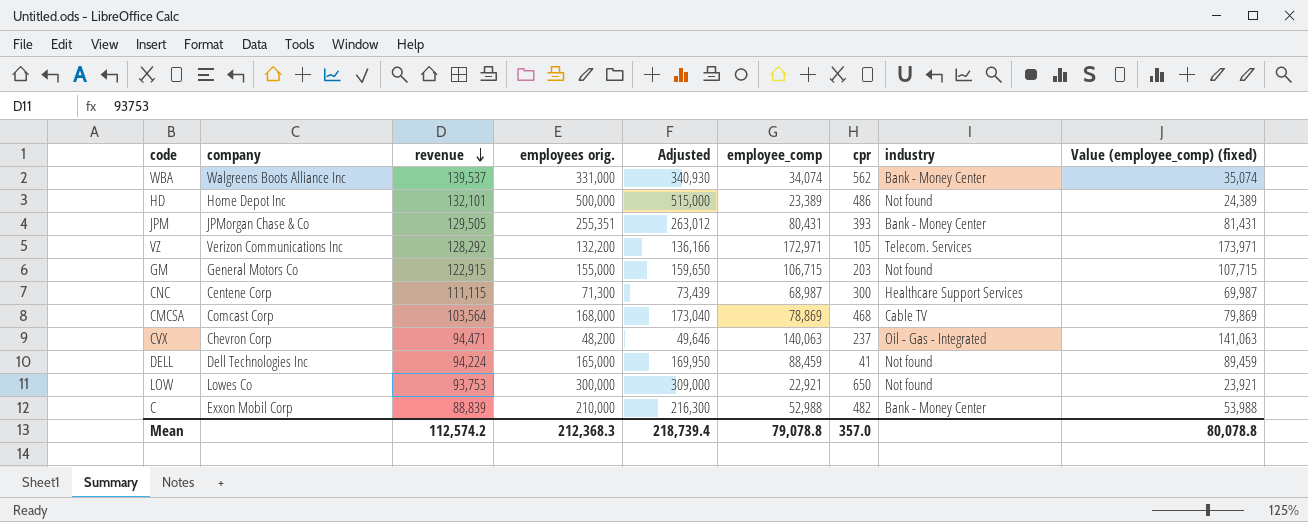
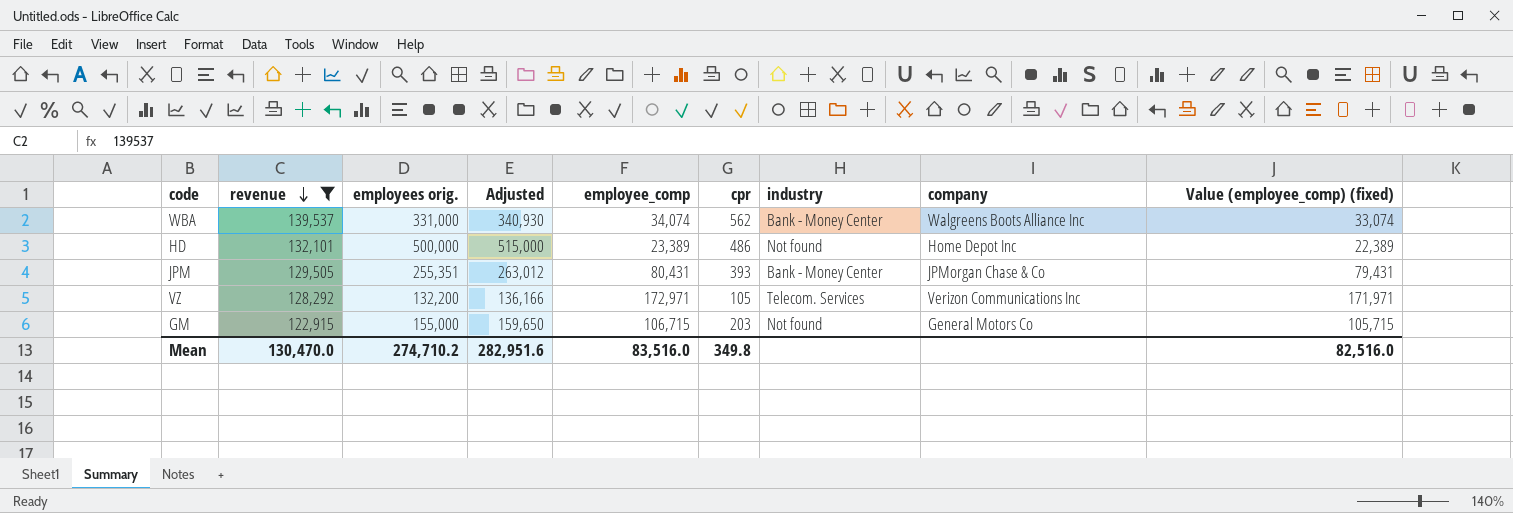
filter: none -> revenue >= 122,915
column company | position: 2 -> 8
column Value (employee_comp) (fixed) | formula: [employee_comp] + 1000 -> [employee_comp] - 1000
Mean | revenue: 112,574.2 -> 130,470.0
Mean | employees orig.: 212,368.3 -> 274,710.2
Mean | Adjusted: 218,739.4 -> 282,951.6
Mean | employee_comp: 79,078.8 -> 83,516.0
Mean | cpr: 357.0 -> 349.8
Mean | Value (employee_comp) (fixed): 80,078.8 -> 82,516.0

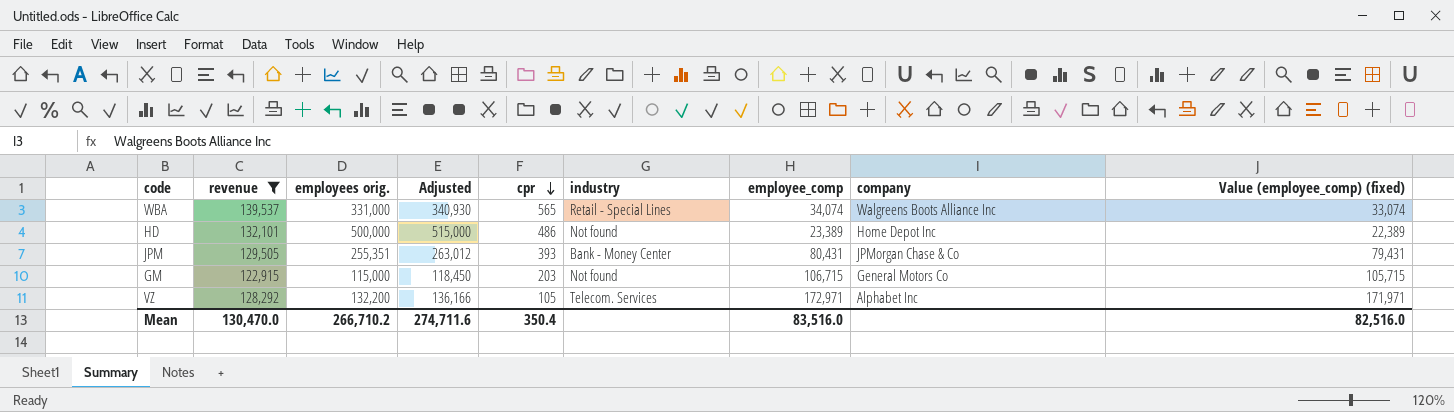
row order: revenue descending -> cpr descending
column employee_comp | position: 5 -> 7
WBA | cpr: 562 -> 565
WBA | industry: Bank - Money Center -> Retail - Special Lines
GM | employees orig.: 155,000 -> 115,000
GM | Adjusted: 159,650 -> 118,450
VZ | company: Verizon Communications Inc -> Alphabet Inc
Mean | employees orig.: 274,710.2 -> 266,710.2
Mean | Adjusted: 282,951.6 -> 274,711.6
Mean | cpr: 349.8 -> 350.4

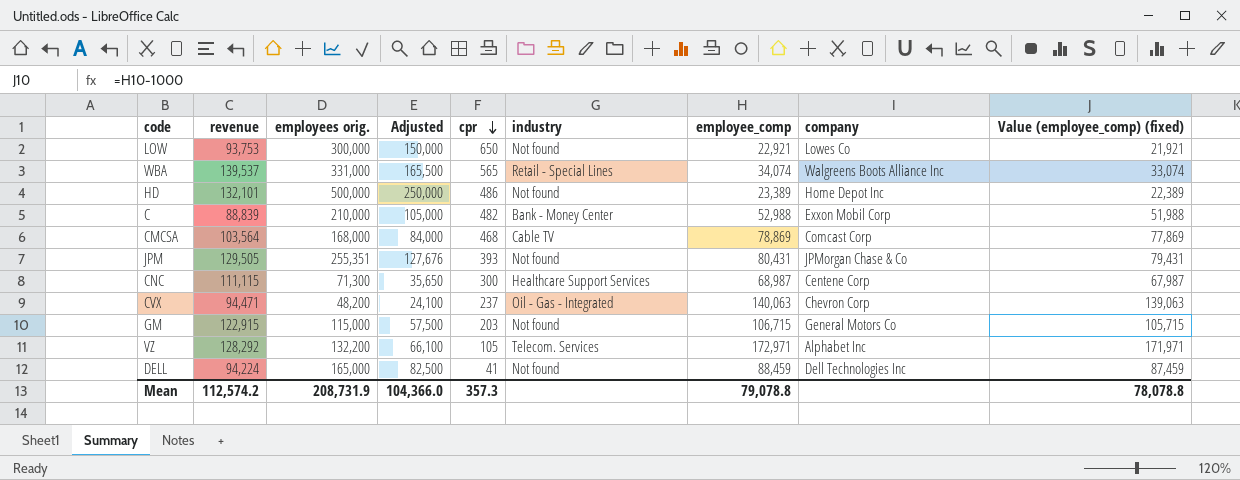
filter: revenue >= 122,915 -> none
column Adjusted | formula: [employees orig.] * 1.03 -> [employees orig.] * 0.5
JPM | industry: Bank - Money Center -> Not found
Mean | revenue: 130,470.0 -> 112,574.2
Mean | employees orig.: 266,710.2 -> 208,731.9
Mean | Adjusted: 274,711.6 -> 104,366.0
Mean | cpr: 350.4 -> 357.3
Mean | employee_comp: 83,516.0 -> 79,078.8
Mean | Value (employee_comp) (fixed): 82,516.0 -> 78,078.8

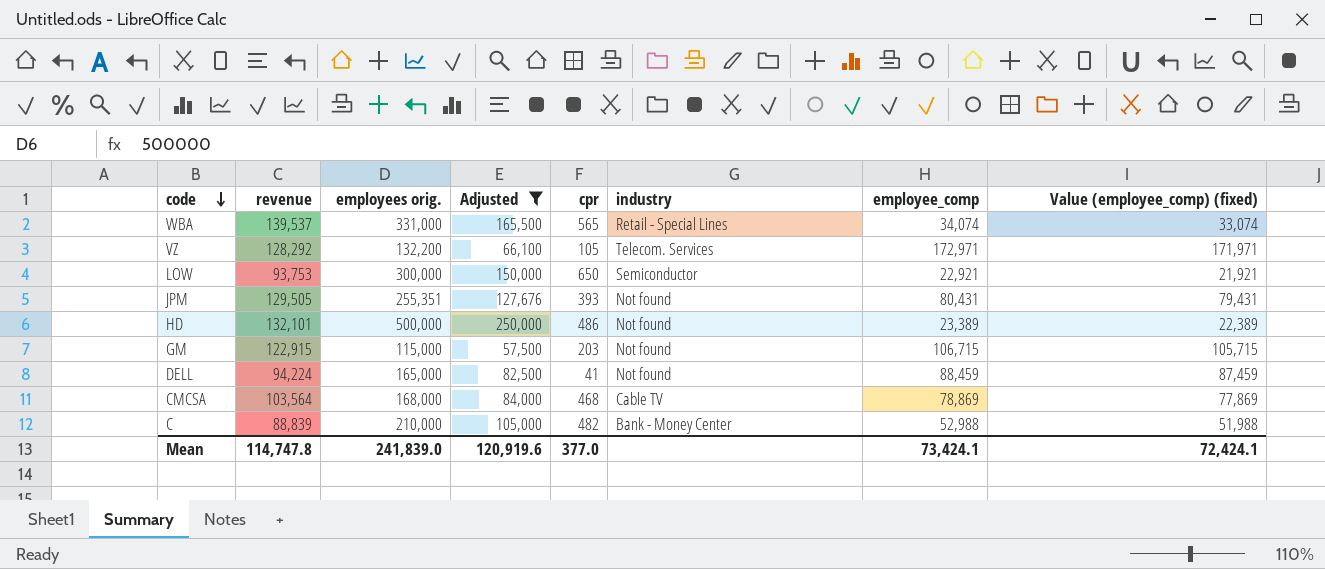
filter: none -> Adjusted >= 57,500
row order: cpr descending -> code descending
column company | position: 8 -> none
LOW | industry: Not found -> Semiconductor
Mean | revenue: 112,574.2 -> 114,747.8
Mean | employees orig.: 208,731.9 -> 241,839.0
Mean | Adjusted: 104,366.0 -> 120,919.6
Mean | cpr: 357.3 -> 377.0
Mean | employee_comp: 79,078.8 -> 73,424.1
Mean | Value (employee_comp) (fixed): 78,078.8 -> 72,424.1

